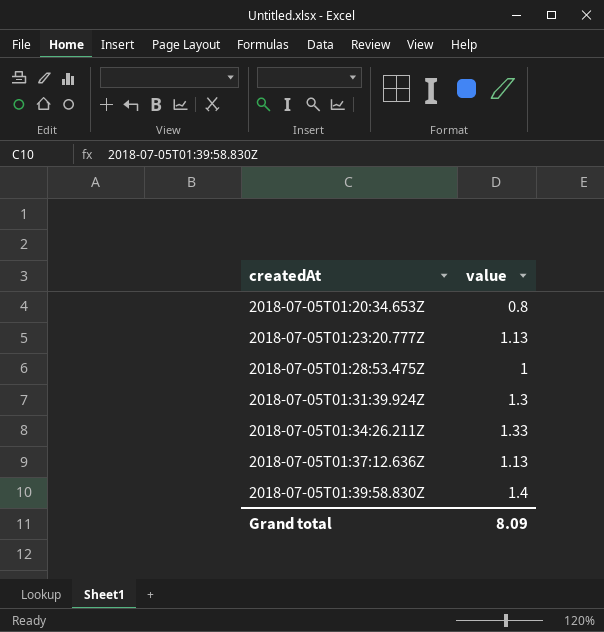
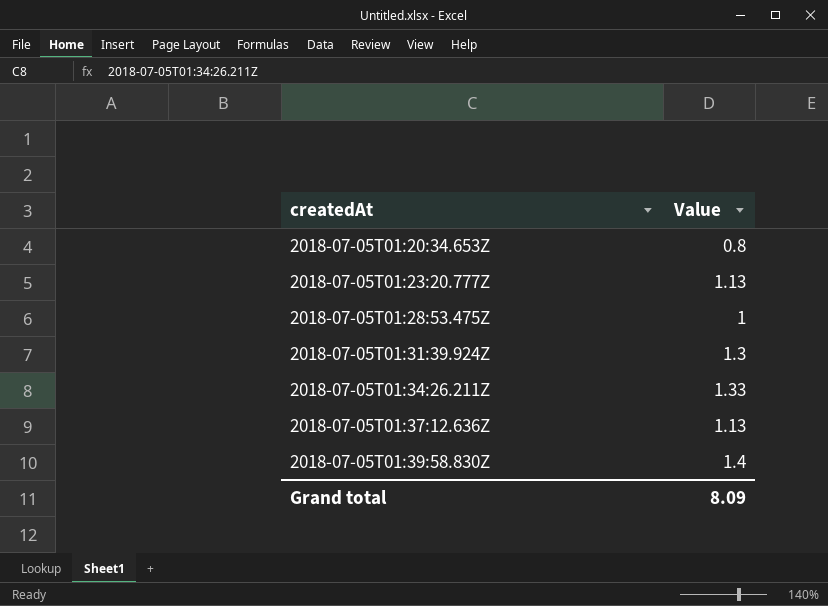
column name: value -> Value

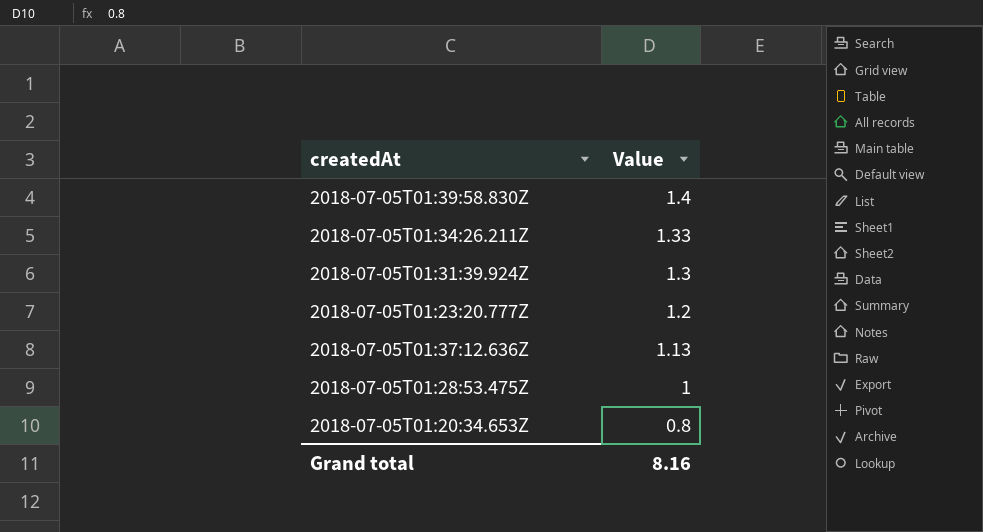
row order: createdAt ascending -> Value descending
2018-07-05T01:23:20.777Z | Value: 1.13 -> 1.2
Grand total | Value: 8.09 -> 8.16

